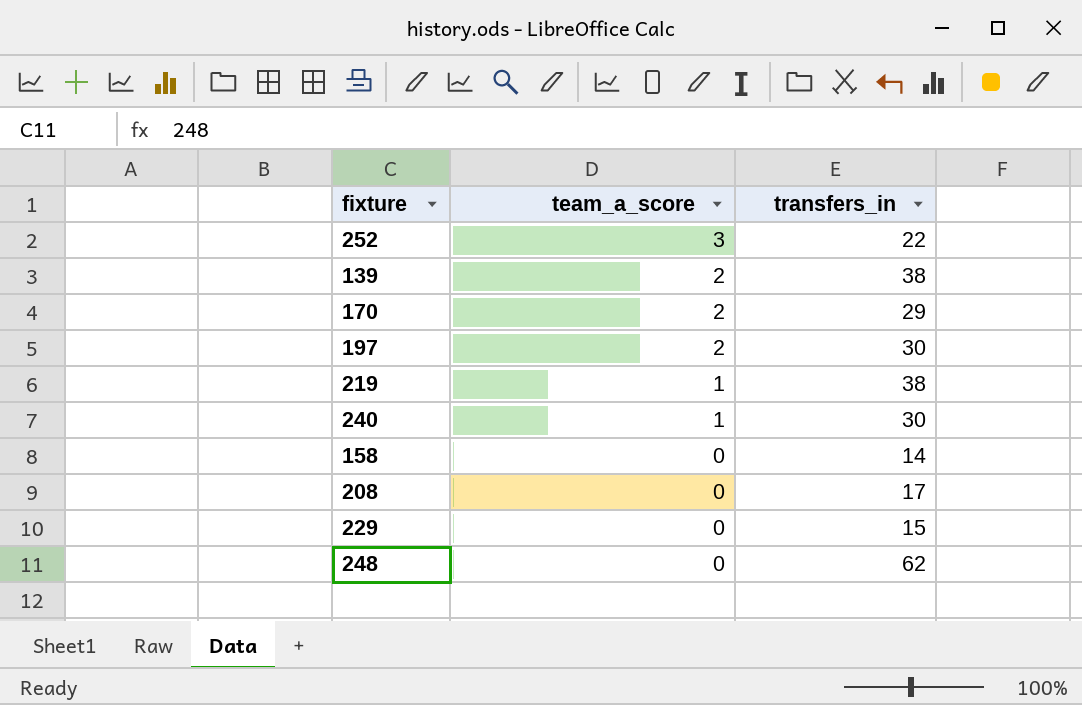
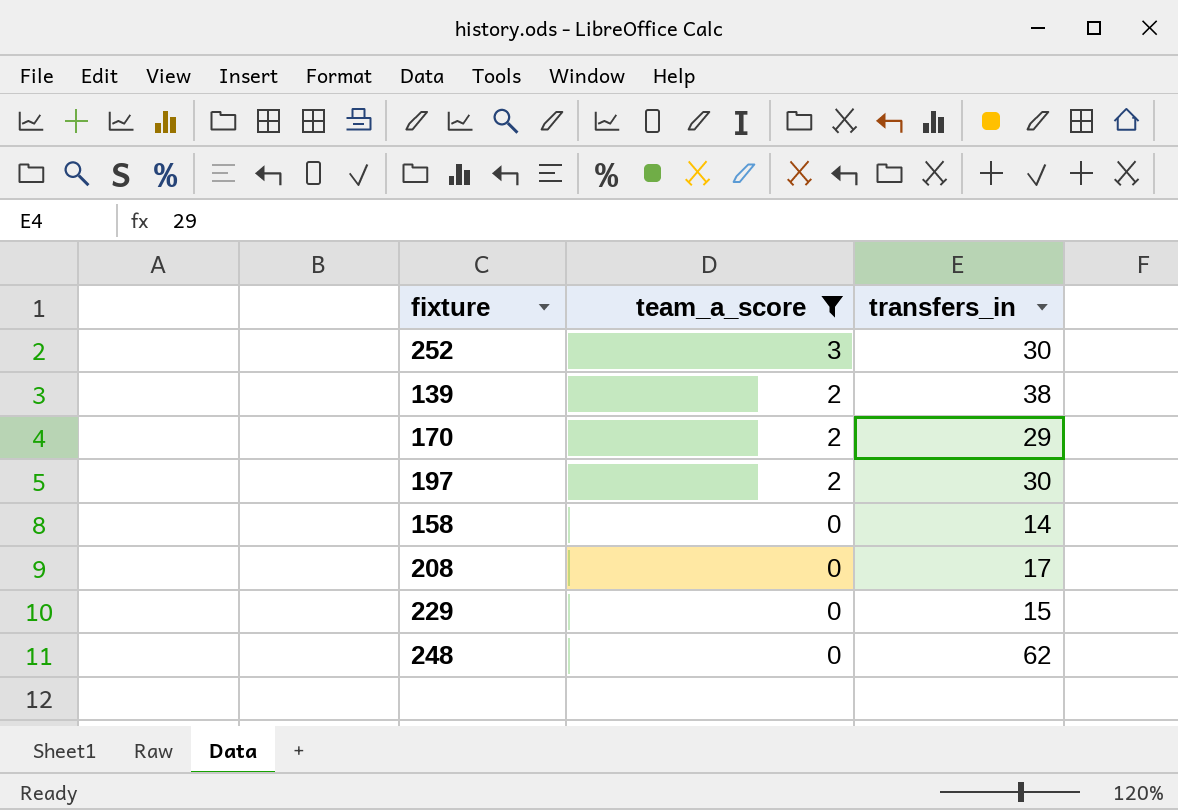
filter: none -> team_a_score != 1
252 | transfers_in: 22 -> 30

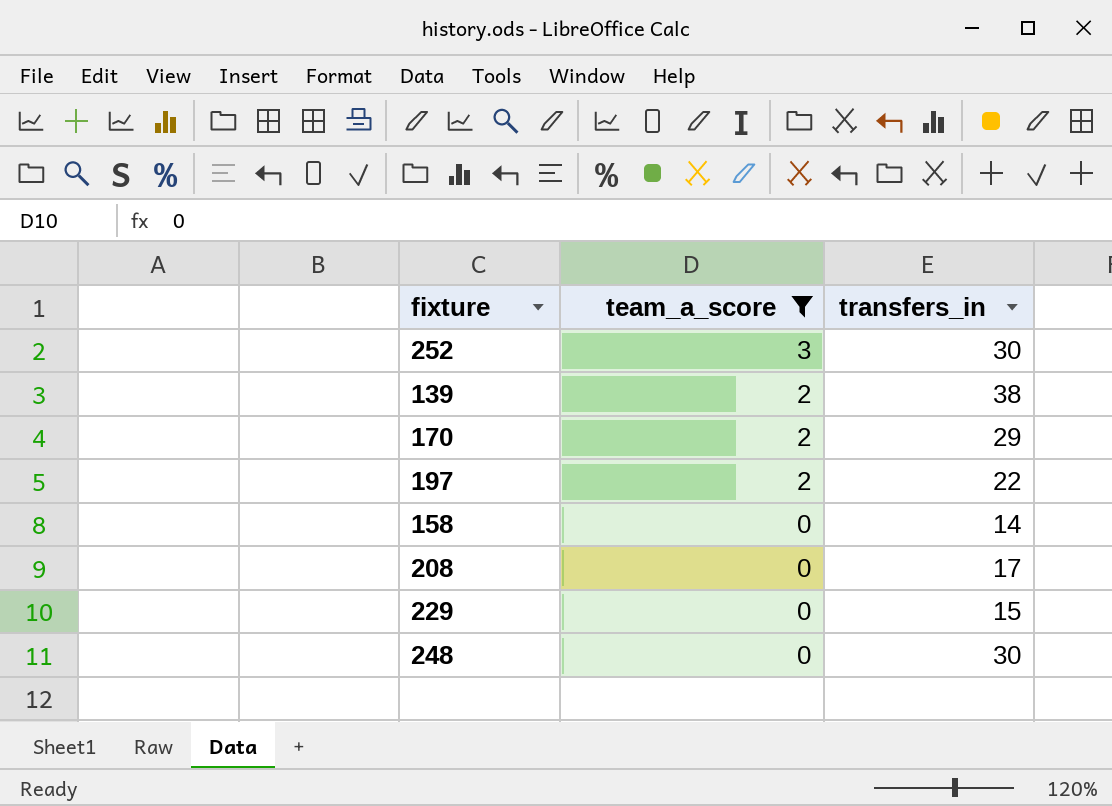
197 | transfers_in: 30 -> 22
248 | transfers_in: 62 -> 30

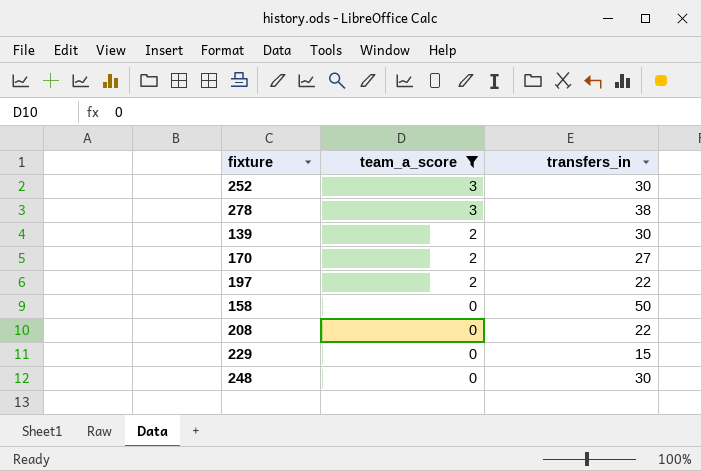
row 278: none -> 3 | 38
139 | transfers_in: 38 -> 30
170 | transfers_in: 29 -> 27
158 | transfers_in: 14 -> 50
208 | transfers_in: 17 -> 22

